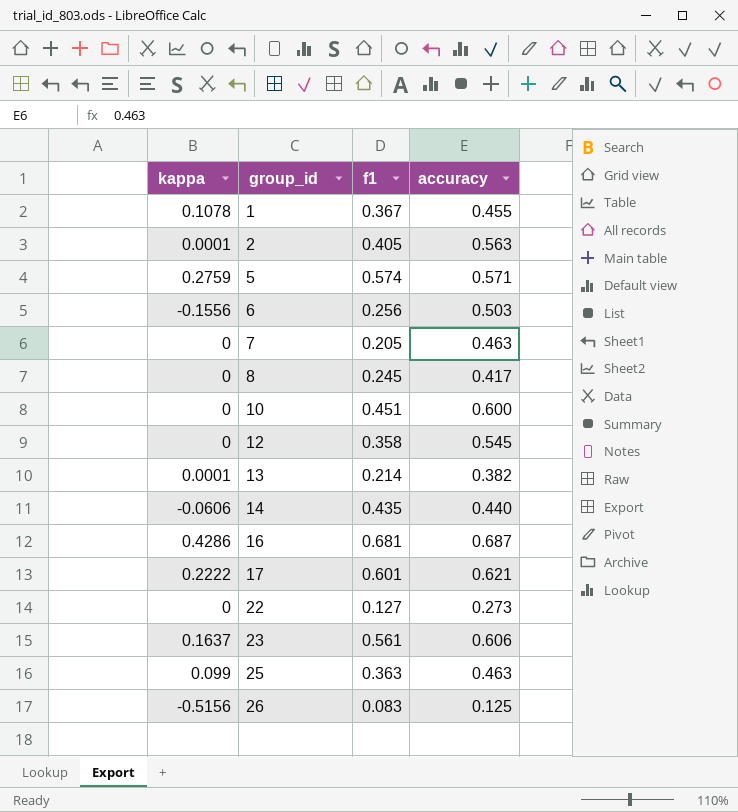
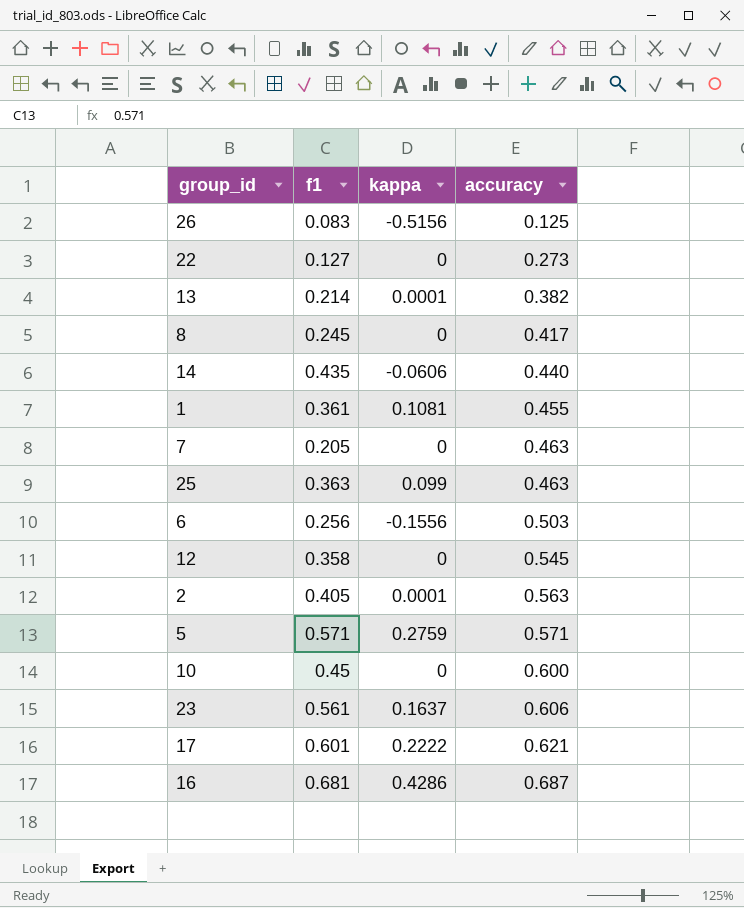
row order: group_id ascending -> accuracy ascending
column kappa | position: 1 -> 3
1 | f1: 0.367 -> 0.361
1 | kappa: 0.1078 -> 0.1081
5 | f1: 0.574 -> 0.571
10 | f1: 0.451 -> 0.45

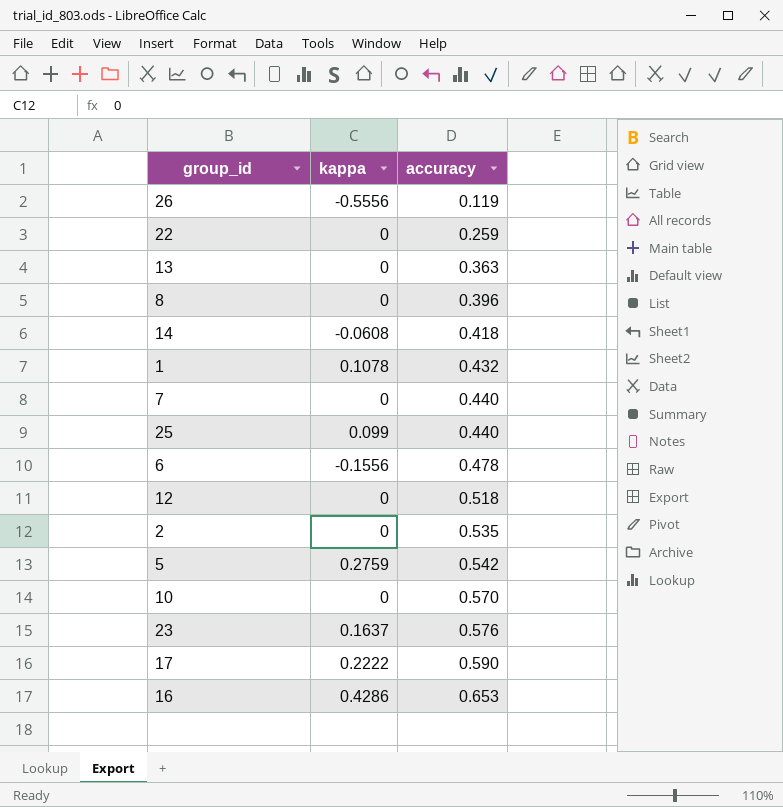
column f1 | position: 2 -> none
26 | kappa: -0.5156 -> -0.5556
26 | accuracy: 0.125 -> 0.119
22 | accuracy: 0.273 -> 0.259
13 | kappa: 0.0001 -> 0
13 | accuracy: 0.382 -> 0.363
8 | accuracy: 0.417 -> 0.396
14 | kappa: -0.0606 -> -0.0608
14 | accuracy: 0.440 -> 0.418
1 | kappa: 0.1081 -> 0.1078
1 | accuracy: 0.455 -> 0.432
7 | accuracy: 0.463 -> 0.440
25 | accuracy: 0.463 -> 0.440
6 | accuracy: 0.503 -> 0.478
12 | accuracy: 0.545 -> 0.518
2 | kappa: 0.0001 -> 0
2 | accuracy: 0.563 -> 0.535
5 | accuracy: 0.571 -> 0.542
10 | accuracy: 0.600 -> 0.570
23 | accuracy: 0.606 -> 0.576
17 | accuracy: 0.621 -> 0.590
16 | accuracy: 0.687 -> 0.653

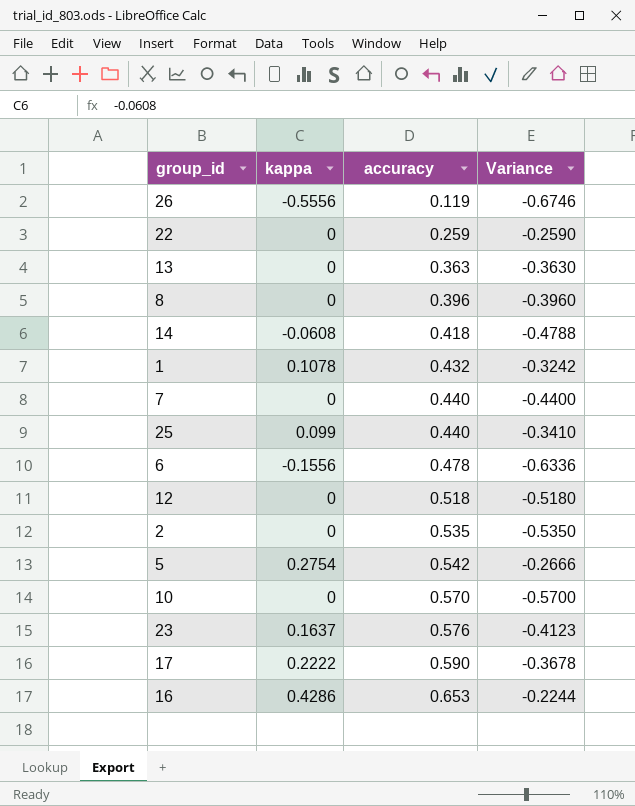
column Variance | formula: none -> [kappa] - [accuracy]
5 | kappa: 0.2759 -> 0.2754

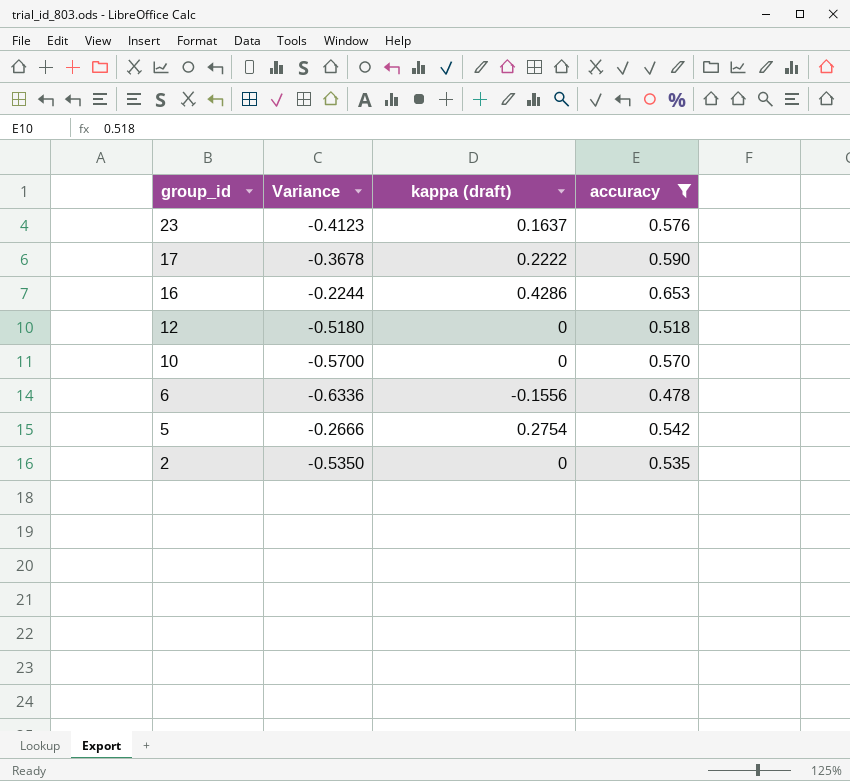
filter: none -> accuracy >= 0.478
row order: accuracy ascending -> group_id descending
column Variance | position: 4 -> 2
column name: kappa -> kappa (draft)

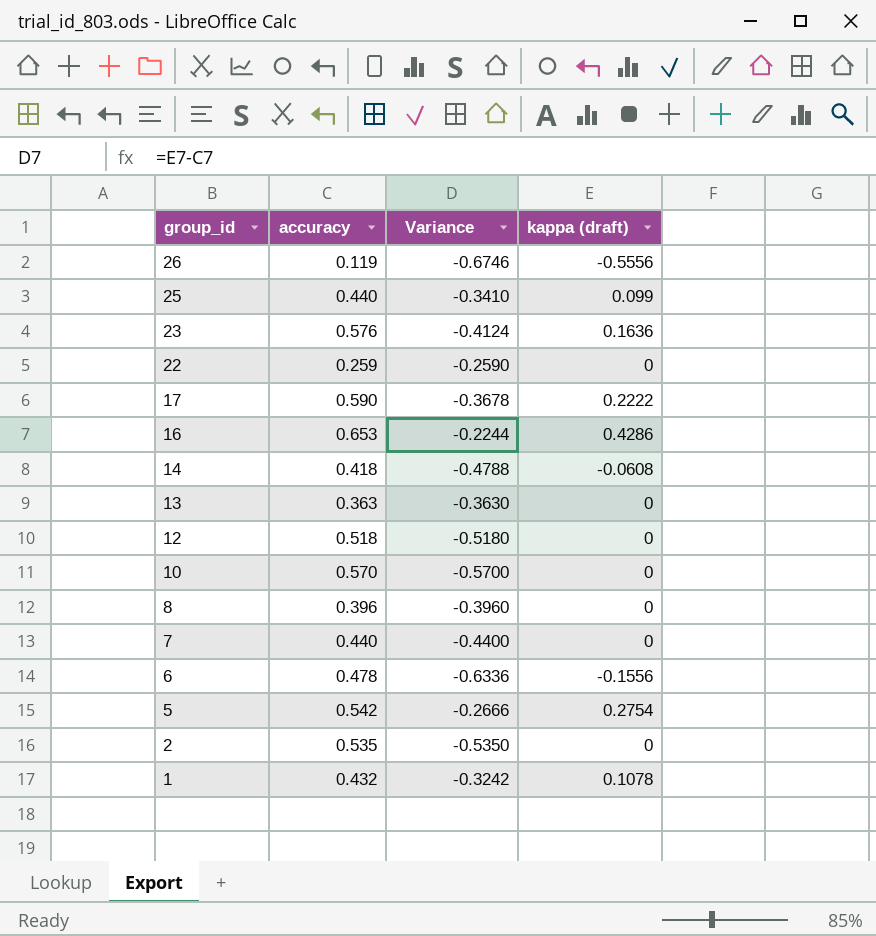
filter: accuracy >= 0.478 -> none
column accuracy | position: 4 -> 2
23 | Variance: -0.4123 -> -0.4124
23 | kappa (draft): 0.1637 -> 0.1636

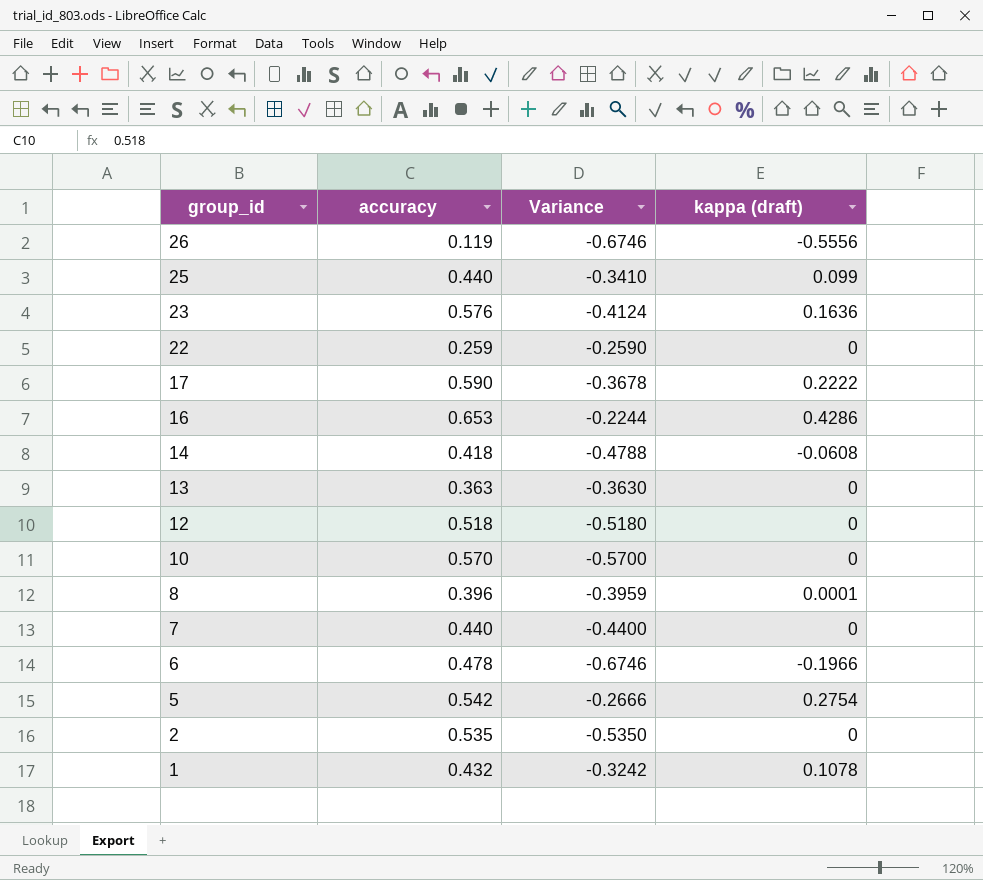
8 | Variance: -0.3960 -> -0.3959
8 | kappa (draft): 0 -> 0.0001
6 | Variance: -0.6336 -> -0.6746
6 | kappa (draft): -0.1556 -> -0.1966

